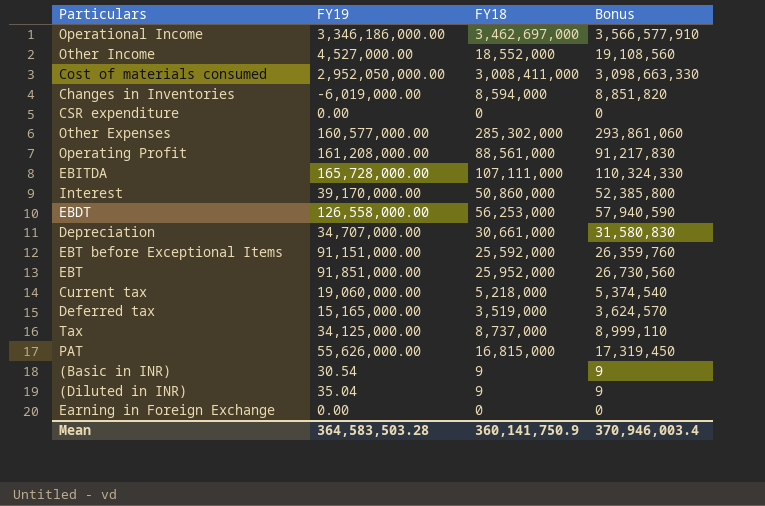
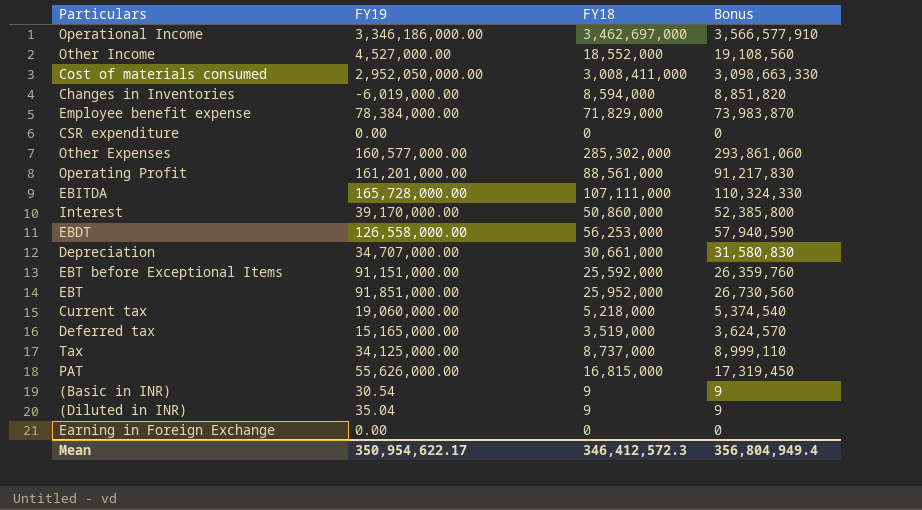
row Employee benefit expense: none -> 78,384,000.00 | 71,829,000 | 73,983,870
Operating Profit | FY19: 161,208,000.00 -> 161,201,000.00
Mean | FY19: 364,583,503.28 -> 350,954,622.17
Mean | FY18: 360,141,750.9 -> 346,412,572.3
Mean | Bonus: 370,946,003.4 -> 356,804,949.4

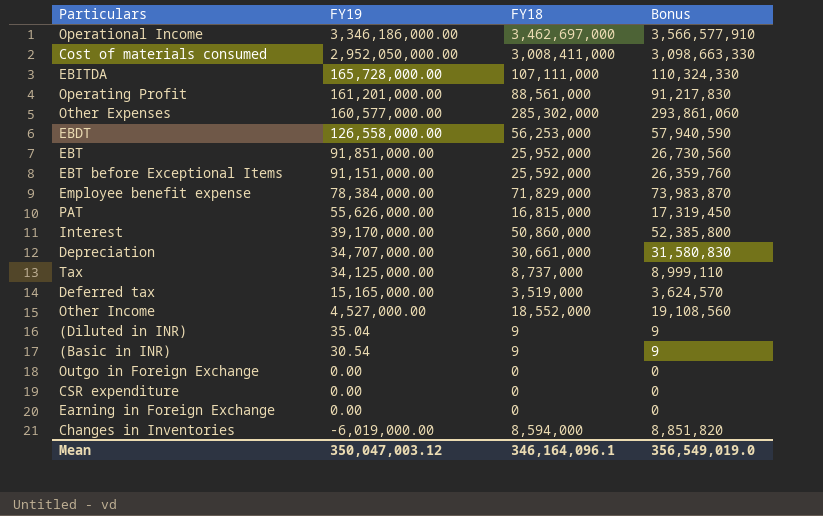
row order: none -> FY19 descending
row Current tax: 19,060,000.00 | 5,218,000 | 5,374,540 -> none
row Outgo in Foreign Exchange: none -> 0.00 | 0 | 0
Mean | FY19: 350,954,622.17 -> 350,047,003.12
Mean | FY18: 346,412,572.3 -> 346,164,096.1
Mean | Bonus: 356,804,949.4 -> 356,549,019.0

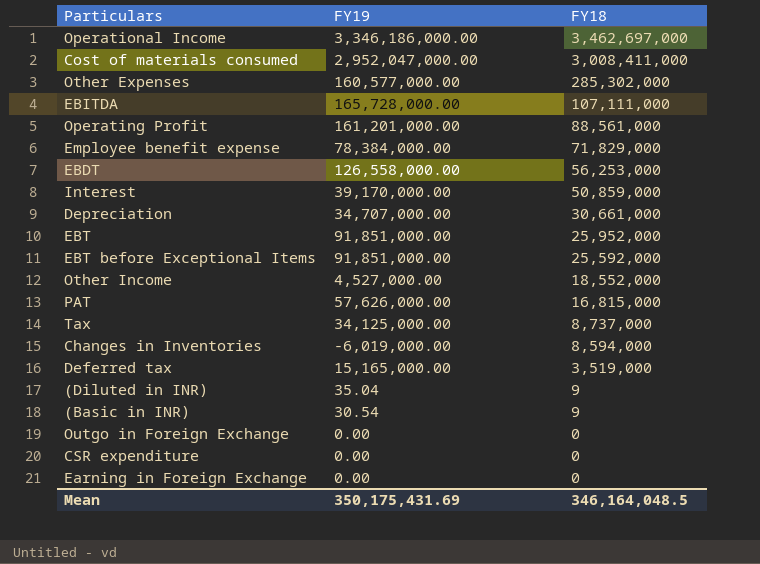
row order: FY19 descending -> FY18 descending
column Bonus | formula: [FY18] * 1.03 -> none
Cost of materials consumed | FY19: 2,952,050,000.00 -> 2,952,047,000.00
Interest | FY18: 50,860,000 -> 50,859,000
EBT before Exceptional Items | FY19: 91,151,000.00 -> 91,851,000.00
PAT | FY19: 55,626,000.00 -> 57,626,000.00
Mean | FY19: 350,047,003.12 -> 350,175,431.69
Mean | FY18: 346,164,096.1 -> 346,164,048.5

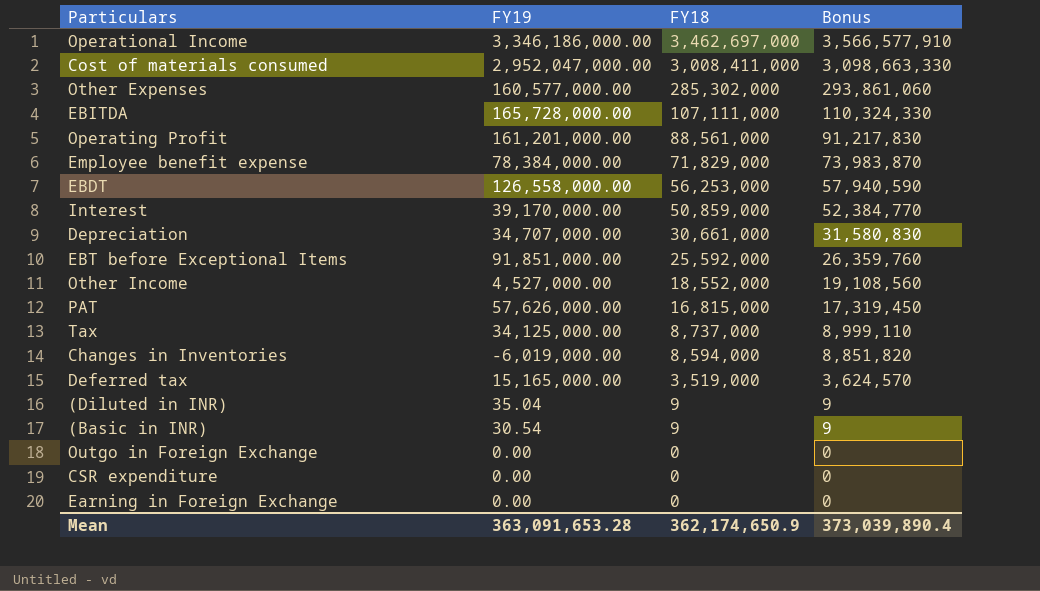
column Bonus | formula: none -> [FY18] * 1.03
row EBT: 91,851,000.00 | 25,952,000 -> none
Mean | FY19: 350,175,431.69 -> 363,091,653.28
Mean | FY18: 346,164,048.5 -> 362,174,650.9

